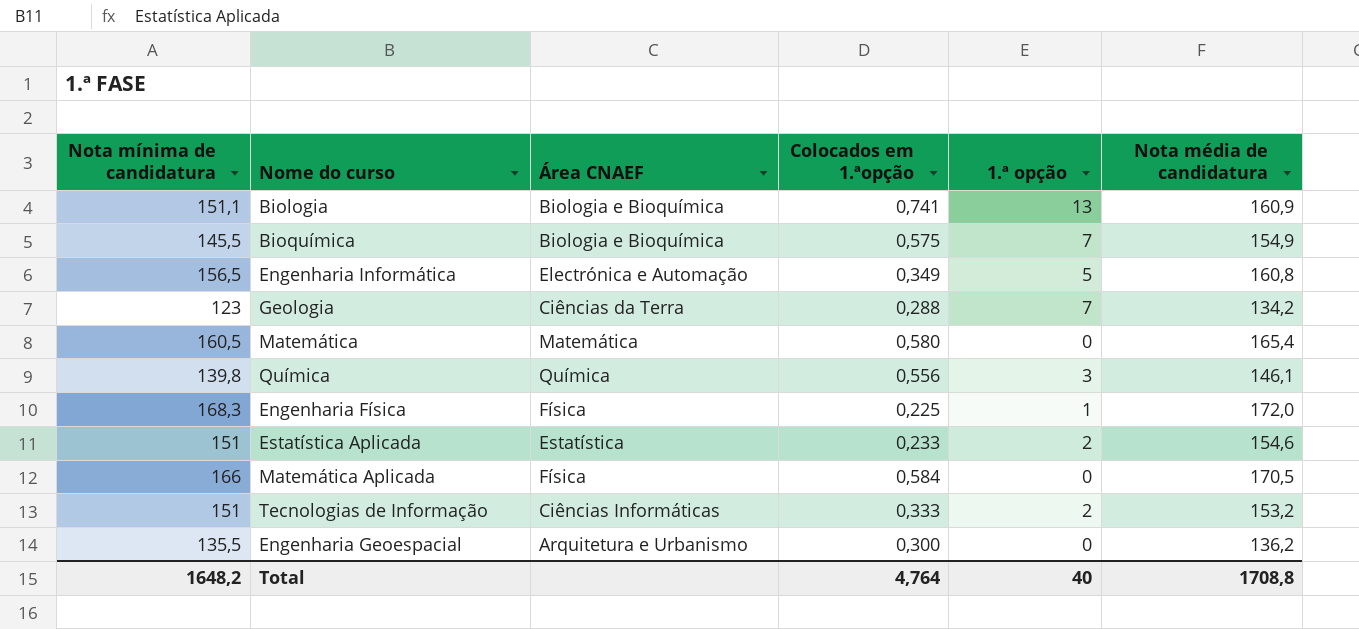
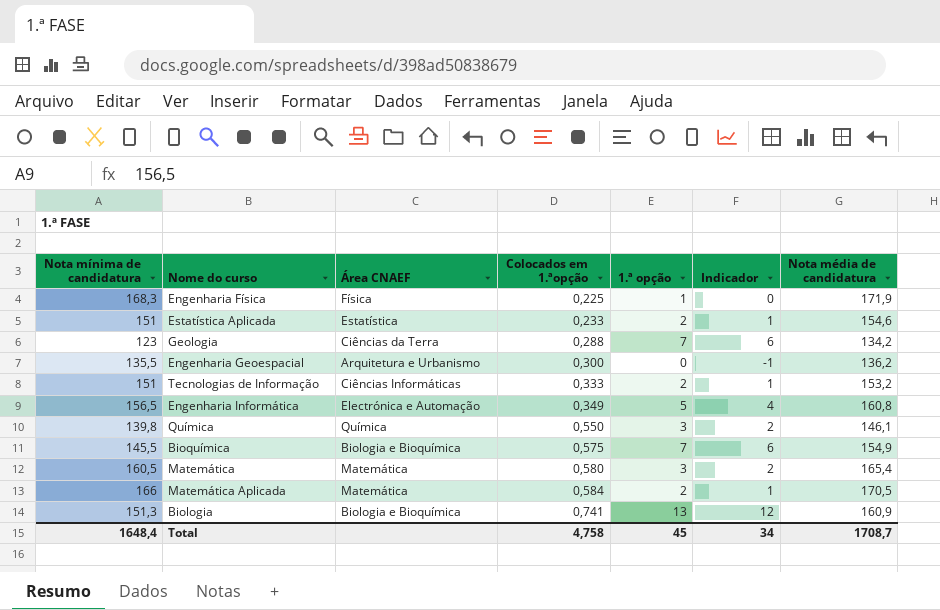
row order: none -> Colocados em 1.ªopção ascending
column Indicador | formula: none -> [1.ª opção] - 1
Engenharia Física | Nota média de candidatura: 172,0 -> 171,9
Química | Colocados em 1.ªopção: 0,556 -> 0,550
Matemática | 1.ª opção: 0 -> 3
Matemática Aplicada | Área CNAEF: Física -> Matemática
Matemática Aplicada | 1.ª opção: 0 -> 2
Biologia | Nota mínima de candidatura: 151,1 -> 151,3
Total | Nota mínima de candidatura: 1648,2 -> 1648,4
Total | Colocados em 1.ªopção: 4,764 -> 4,758
Total | 1.ª opção: 40 -> 45
Total | Nota média de candidatura: 1708,8 -> 1708,7

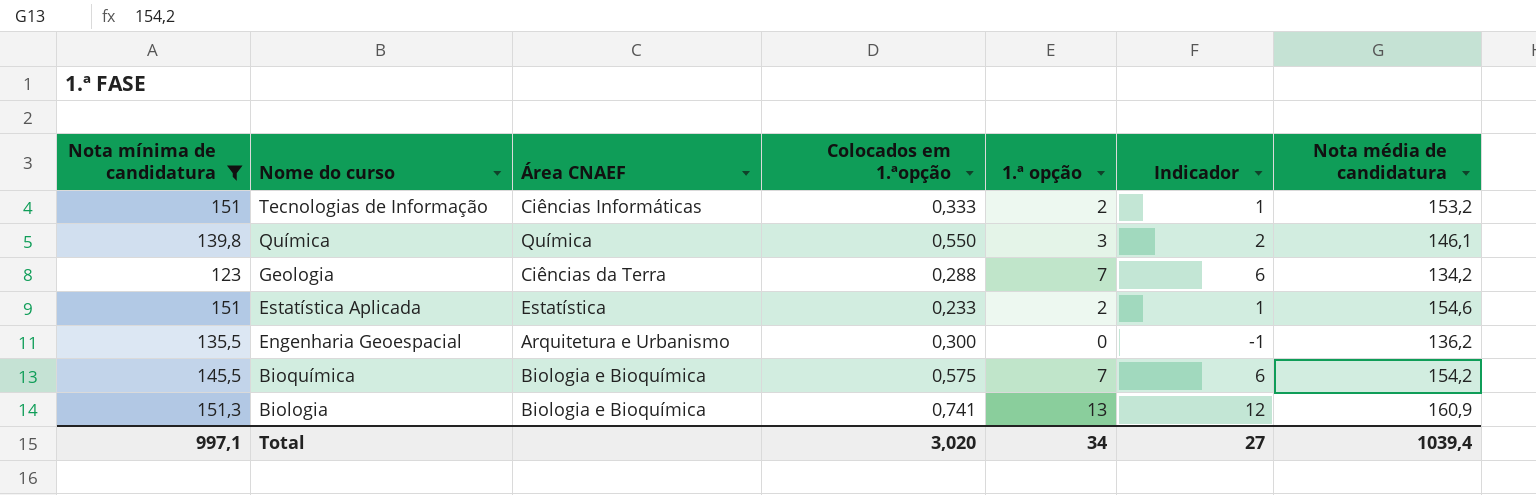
filter: none -> Nota mínima de candidatura <= 151,3
row order: Colocados em 1.ªopção ascending -> Nome do curso descending
Bioquímica | Nota média de candidatura: 154,9 -> 154,2
Total | Nota mínima de candidatura: 1648,4 -> 997,1
Total | Colocados em 1.ªopção: 4,758 -> 3,020
Total | 1.ª opção: 45 -> 34
Total | Indicador: 34 -> 27
Total | Nota média de candidatura: 1708,7 -> 1039,4

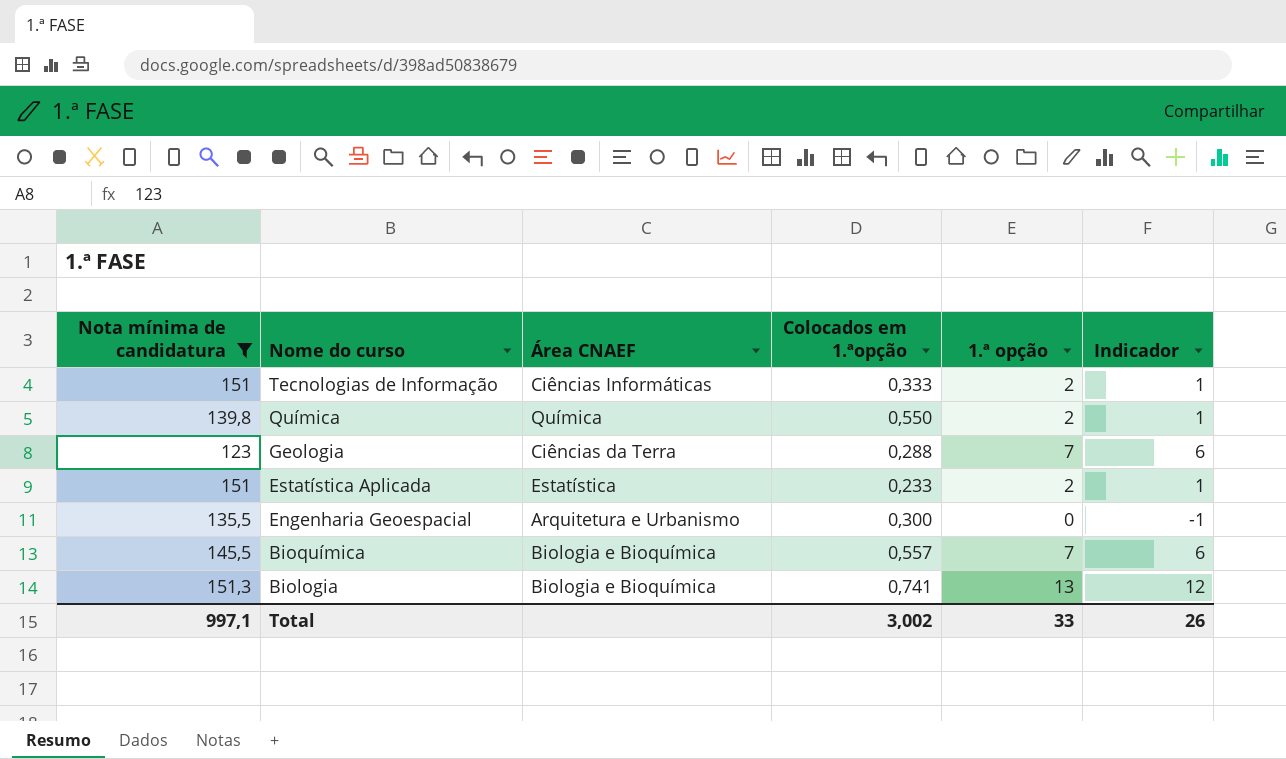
column Nota média de candidatura | position: 7 -> none
Química | 1.ª opção: 3 -> 2
Química | Indicador: 2 -> 1
Bioquímica | Colocados em 1.ªopção: 0,575 -> 0,557
Total | Colocados em 1.ªopção: 3,020 -> 3,002
Total | 1.ª opção: 34 -> 33
Total | Indicador: 27 -> 26

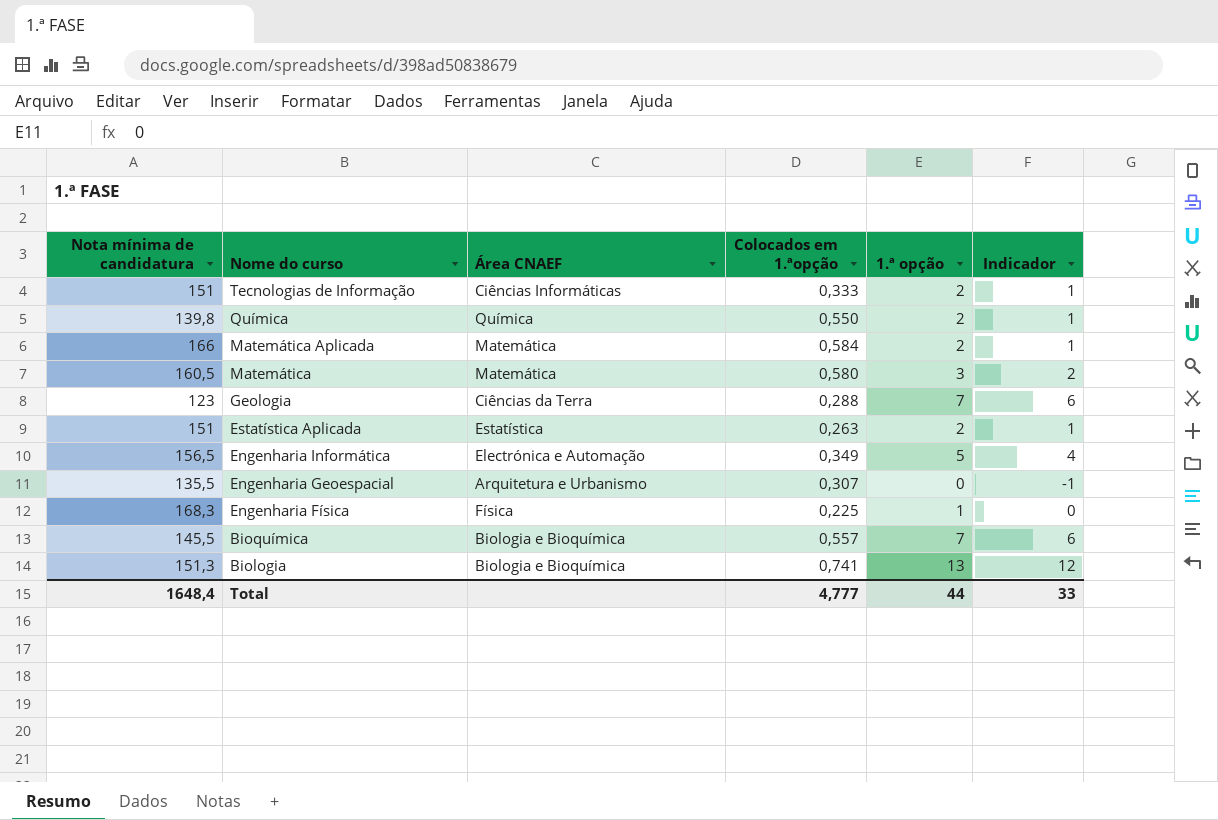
filter: Nota mínima de candidatura <= 151,3 -> none
Estatística Aplicada | Colocados em 1.ªopção: 0,233 -> 0,263
Engenharia Geoespacial | Colocados em 1.ªopção: 0,300 -> 0,307
Total | Nota mínima de candidatura: 997,1 -> 1648,4
Total | Colocados em 1.ªopção: 3,002 -> 4,777
Total | 1.ª opção: 33 -> 44
Total | Indicador: 26 -> 33

